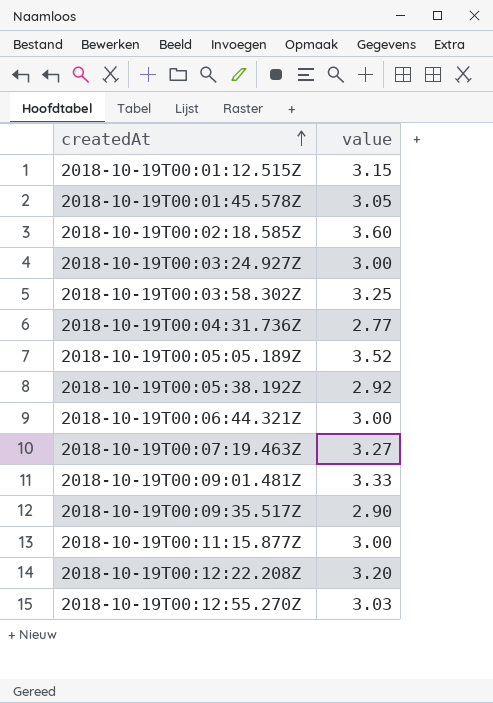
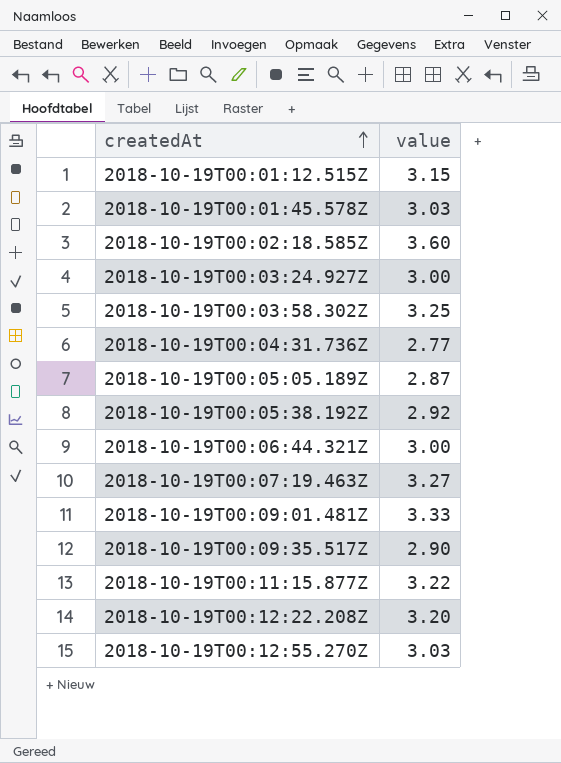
2018-10-19T00:01:45.578Z | value: 3.05 -> 3.03
2018-10-19T00:05:05.189Z | value: 3.52 -> 2.87
2018-10-19T00:11:15.877Z | value: 3.00 -> 3.22

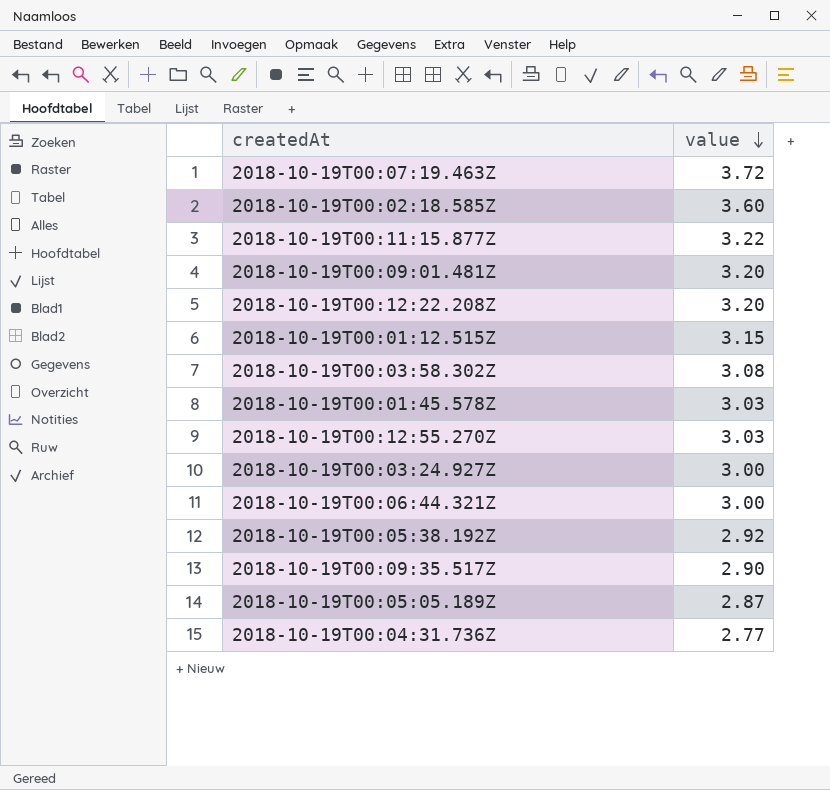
row order: createdAt ascending -> value descending
2018-10-19T00:07:19.463Z | value: 3.27 -> 3.72
2018-10-19T00:09:01.481Z | value: 3.33 -> 3.20
2018-10-19T00:03:58.302Z | value: 3.25 -> 3.08

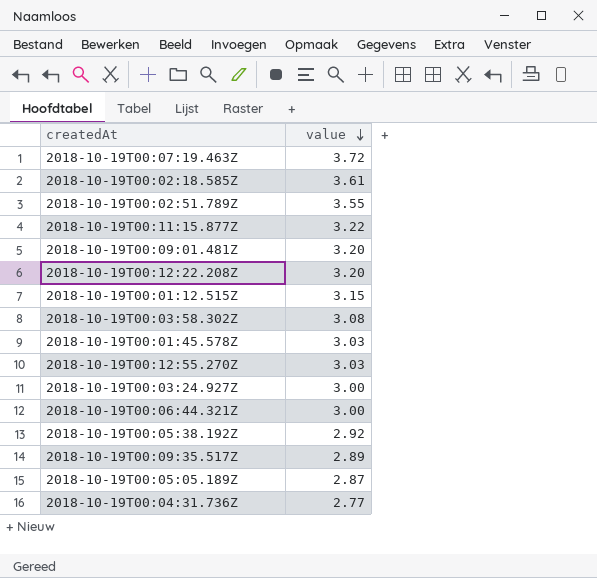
2018-10-19T00:02:18.585Z | value: 3.60 -> 3.61
row 2018-10-19T00:02:51.789Z: none -> 3.55
2018-10-19T00:09:35.517Z | value: 2.90 -> 2.89

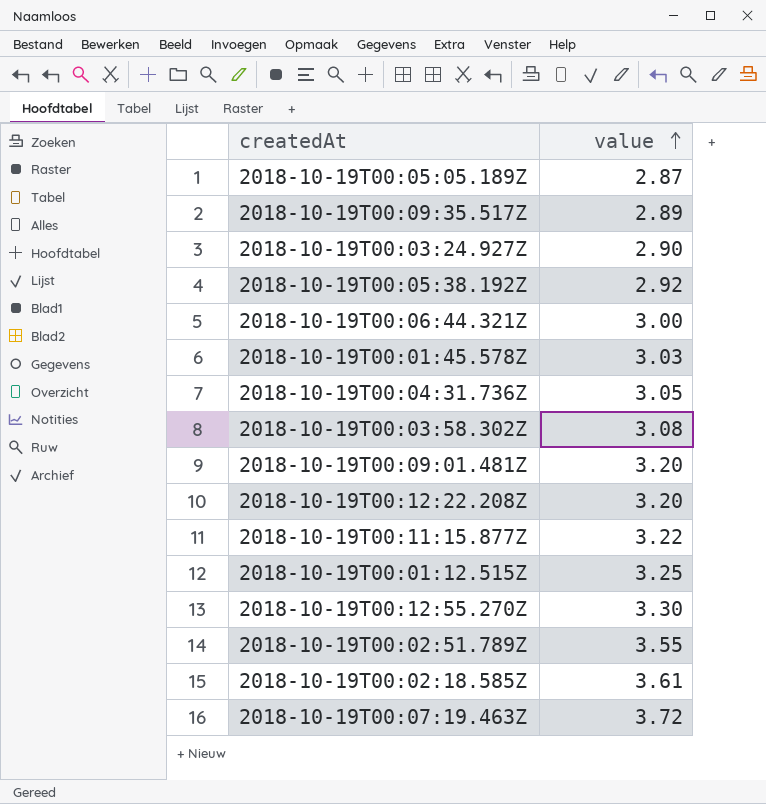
row order: value descending -> value ascending
2018-10-19T00:03:24.927Z | value: 3.00 -> 2.90
2018-10-19T00:04:31.736Z | value: 2.77 -> 3.05
2018-10-19T00:01:12.515Z | value: 3.15 -> 3.25
2018-10-19T00:12:55.270Z | value: 3.03 -> 3.30

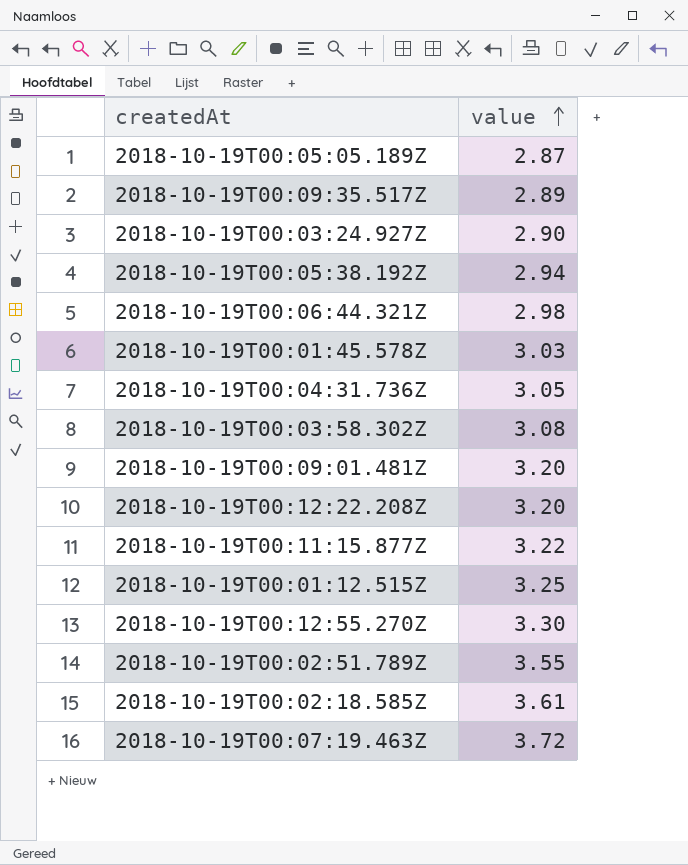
2018-10-19T00:05:38.192Z | value: 2.92 -> 2.94
2018-10-19T00:06:44.321Z | value: 3.00 -> 2.98

